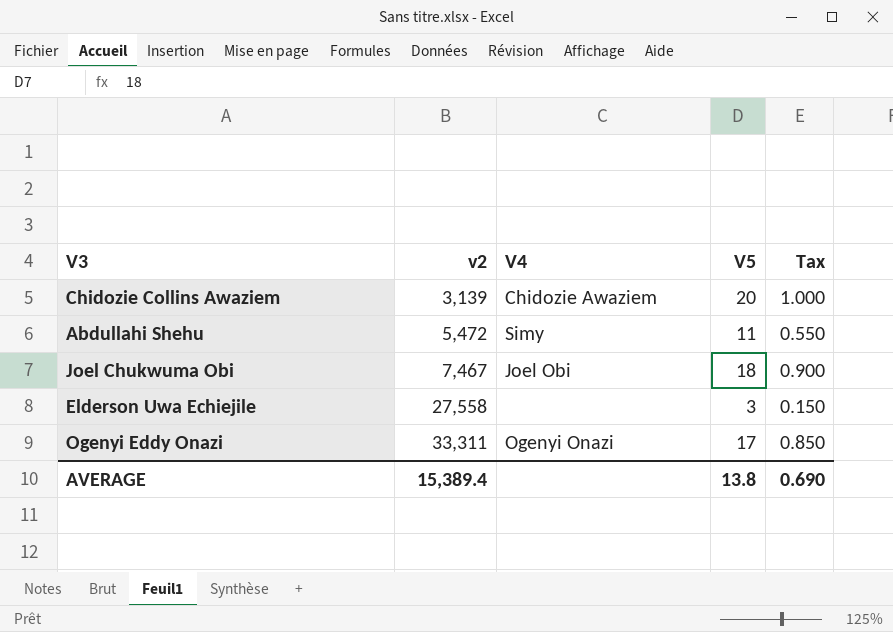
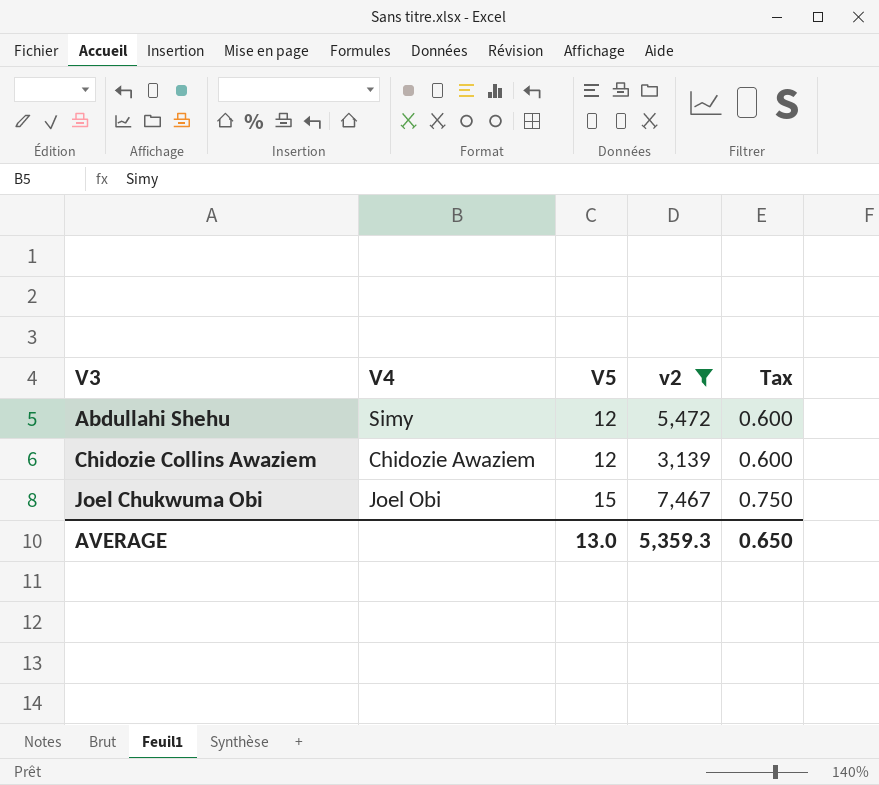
filter: none -> v2 <= 7,467
row order: v2 ascending -> V3 ascending
column v2 | position: 2 -> 4
Abdullahi Shehu | V5: 11 -> 12
Abdullahi Shehu | Tax: 0.550 -> 0.600
Chidozie Collins Awaziem | V5: 20 -> 12
Chidozie Collins Awaziem | Tax: 1.000 -> 0.600
Joel Chukwuma Obi | V5: 18 -> 15
Joel Chukwuma Obi | Tax: 0.900 -> 0.750
AVERAGE | V5: 13.8 -> 13.0
AVERAGE | v2: 15,389.4 -> 5,359.3
AVERAGE | Tax: 0.690 -> 0.650

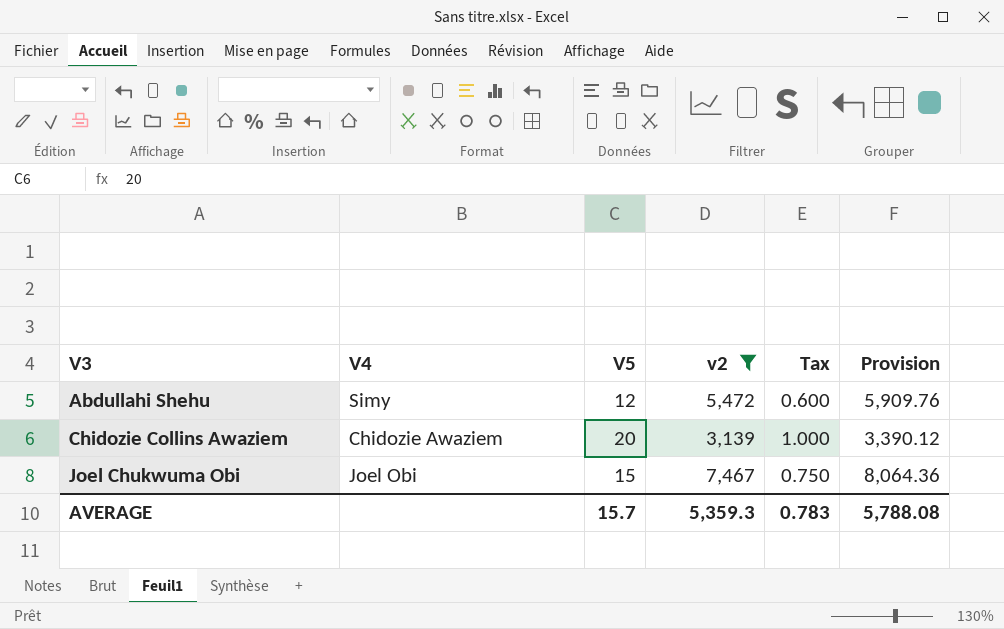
column Provision | formula: none -> [v2] * 1.08
Chidozie Collins Awaziem | V5: 12 -> 20
Chidozie Collins Awaziem | Tax: 0.600 -> 1.000
AVERAGE | V5: 13.0 -> 15.7
AVERAGE | Tax: 0.650 -> 0.783

